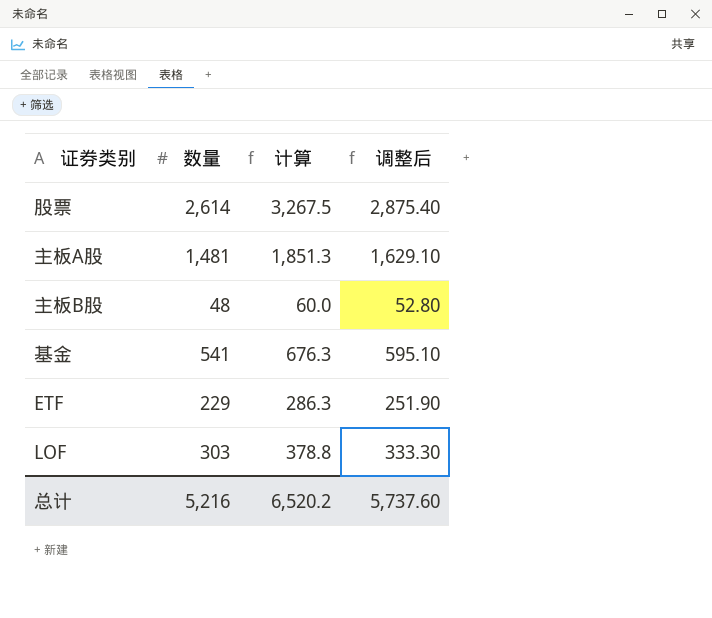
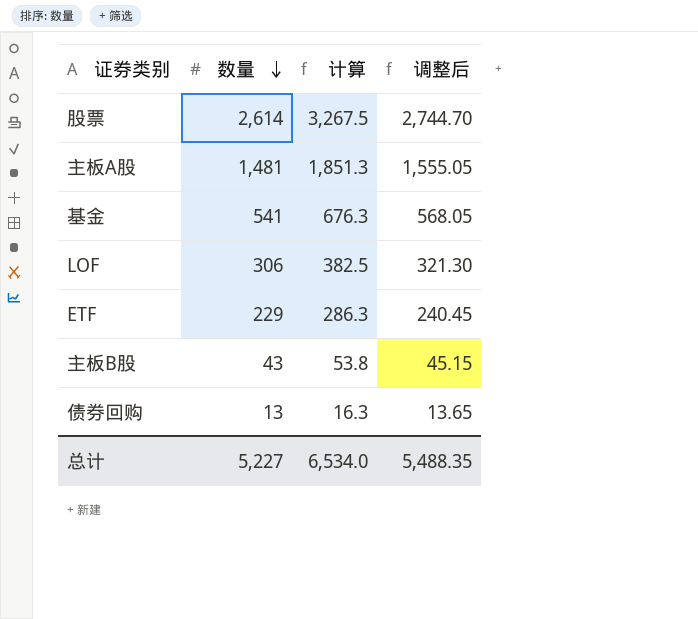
row order: none -> 数量 descending
column 调整后 | formula: [数量] * 1.1 -> [数量] * 1.05
LOF | 数量: 303 -> 306
LOF | 计算: 378.8 -> 382.5
主板B股 | 数量: 48 -> 43
主板B股 | 计算: 60.0 -> 53.8
row 债券回购: none -> 13 | 16.3 | 13.65
总计 | 数量: 5,216 -> 5,227
总计 | 计算: 6,520.2 -> 6,534.0
总计 | 调整后: 5,737.60 -> 5,488.35

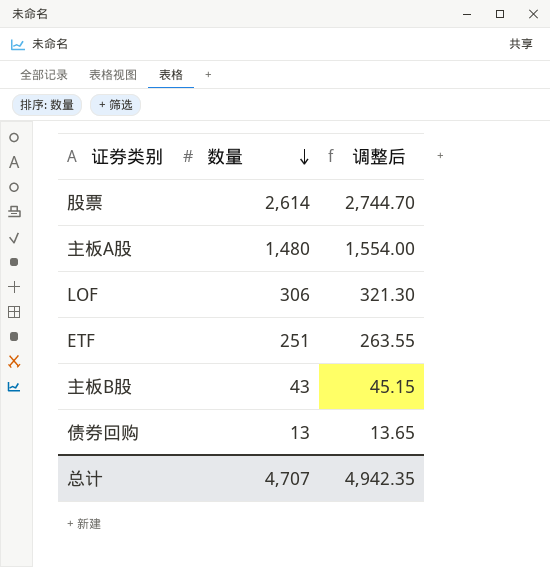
column 计算 | formula: [数量] * 1.25 -> none
row 基金: 541 | 676.3 | 568.05 -> none
主板A股 | 数量: 1,481 -> 1,480
主板A股 | 调整后: 1,555.05 -> 1,554.00
ETF | 数量: 229 -> 251
ETF | 调整后: 240.45 -> 263.55
总计 | 数量: 5,227 -> 4,707
总计 | 调整后: 5,488.35 -> 4,942.35

